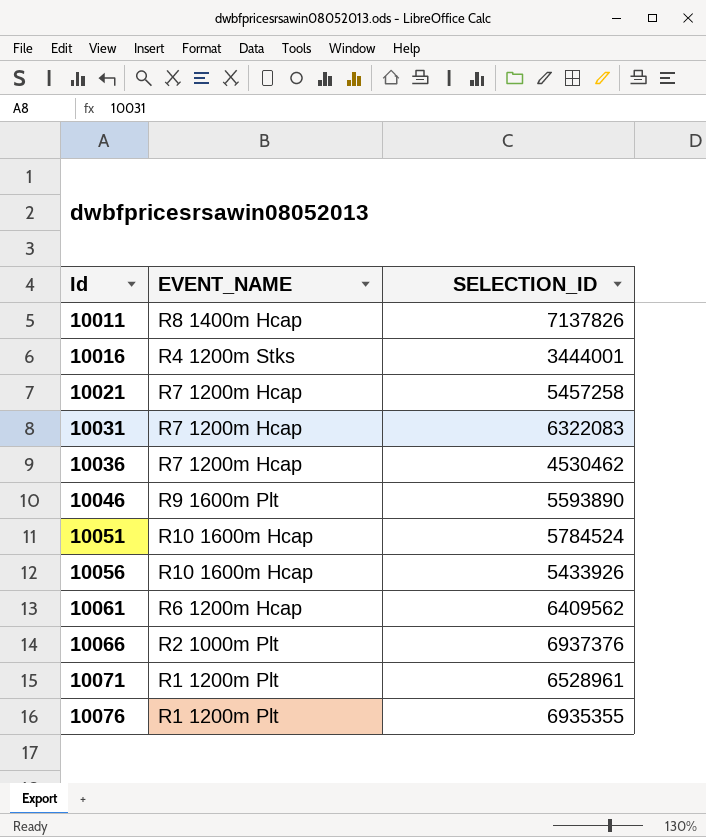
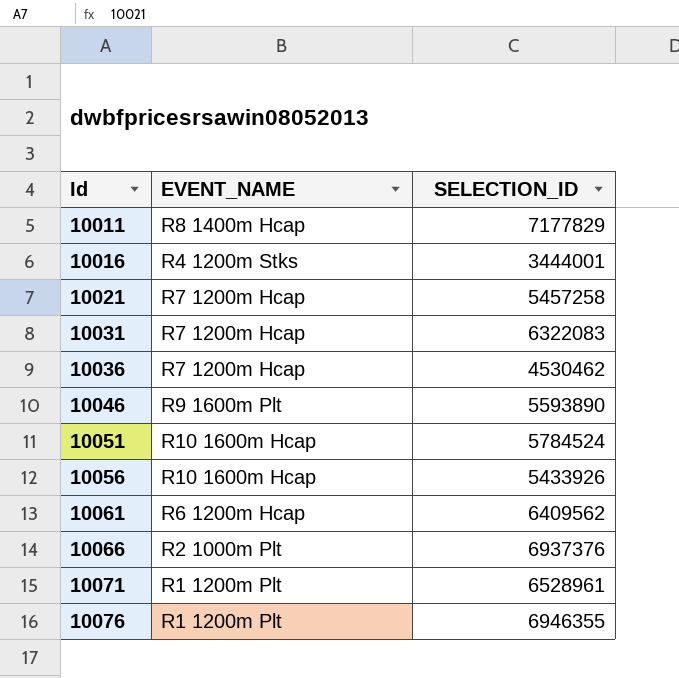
10011 | SELECTION_ID: 7137826 -> 7177829
10076 | SELECTION_ID: 6935355 -> 6946355

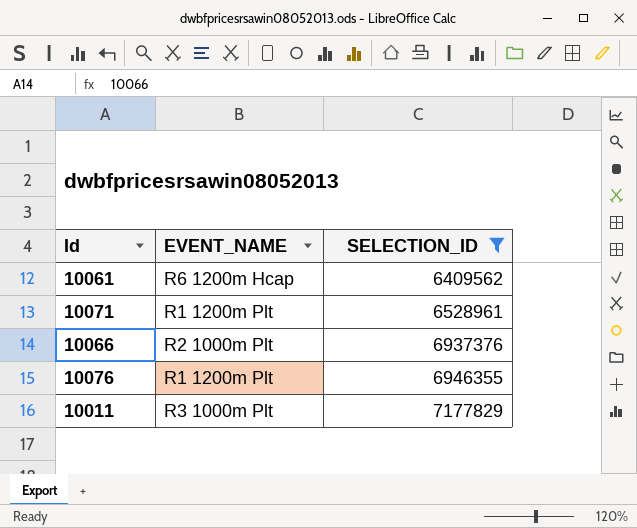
filter: none -> SELECTION_ID >= 6409562
row order: Id ascending -> SELECTION_ID ascending
10011 | EVENT_NAME: R8 1400m Hcap -> R3 1000m Plt

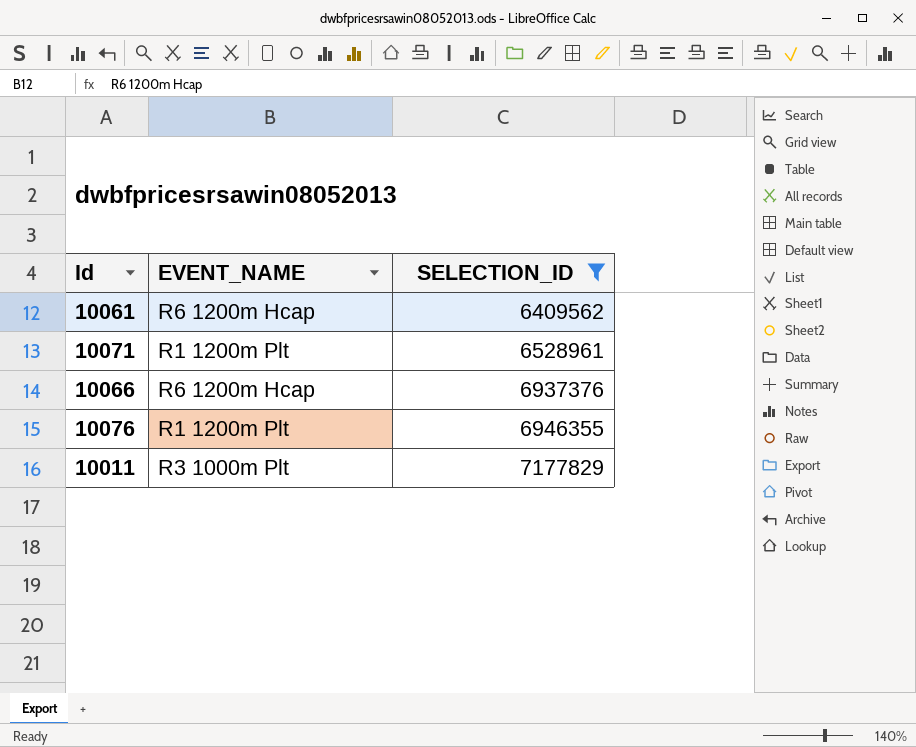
10066 | EVENT_NAME: R2 1000m Plt -> R6 1200m Hcap

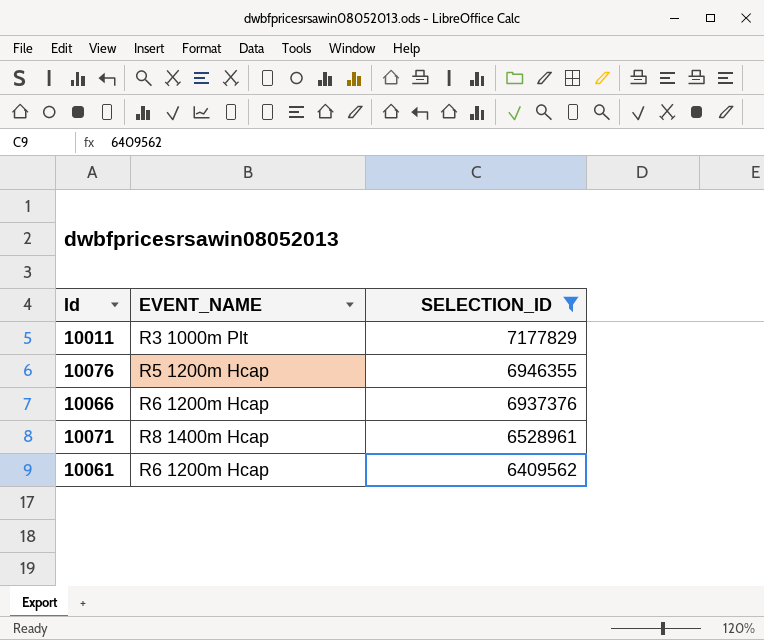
row order: SELECTION_ID ascending -> SELECTION_ID descending
10076 | EVENT_NAME: R1 1200m Plt -> R5 1200m Hcap
10071 | EVENT_NAME: R1 1200m Plt -> R8 1400m Hcap

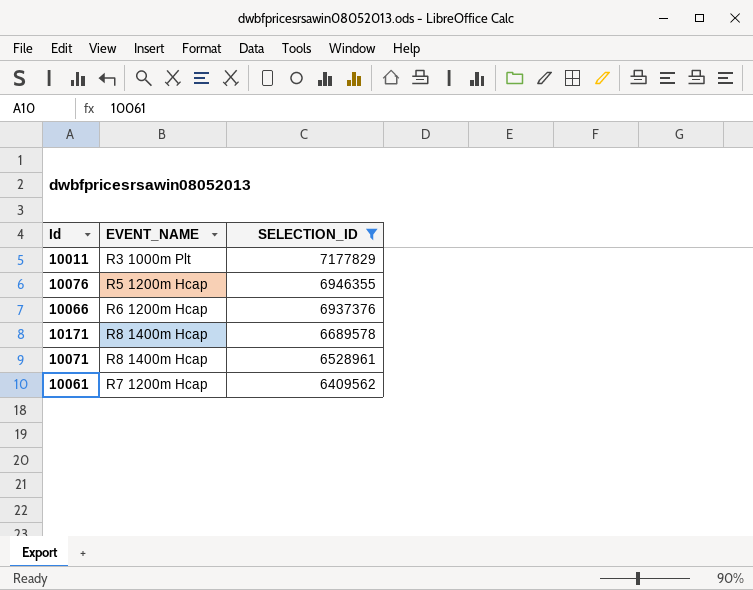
row 10171: none -> R8 1400m Hcap | 6689578
10061 | EVENT_NAME: R6 1200m Hcap -> R7 1200m Hcap

